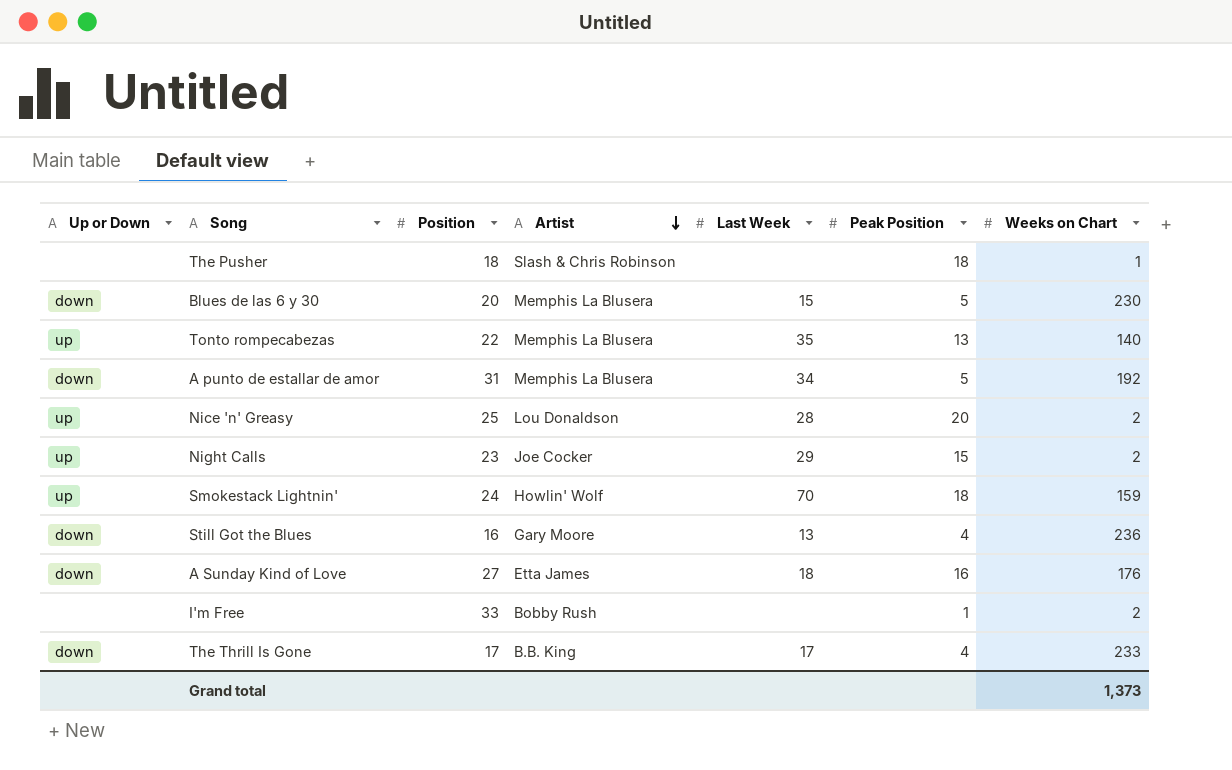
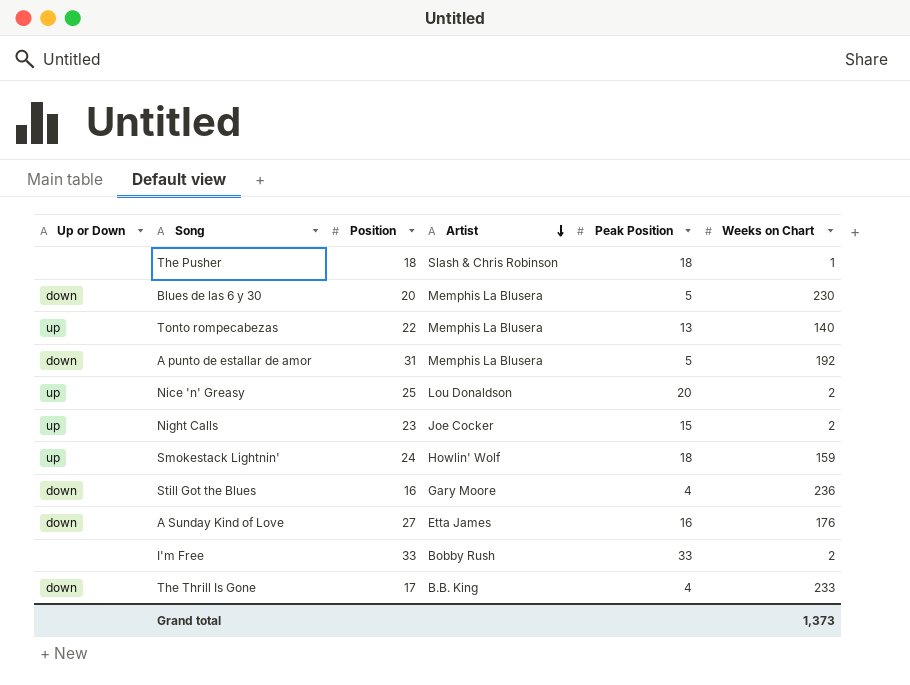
column Last Week | position: 5 -> none
I'm Free | Peak Position: 1 -> 33

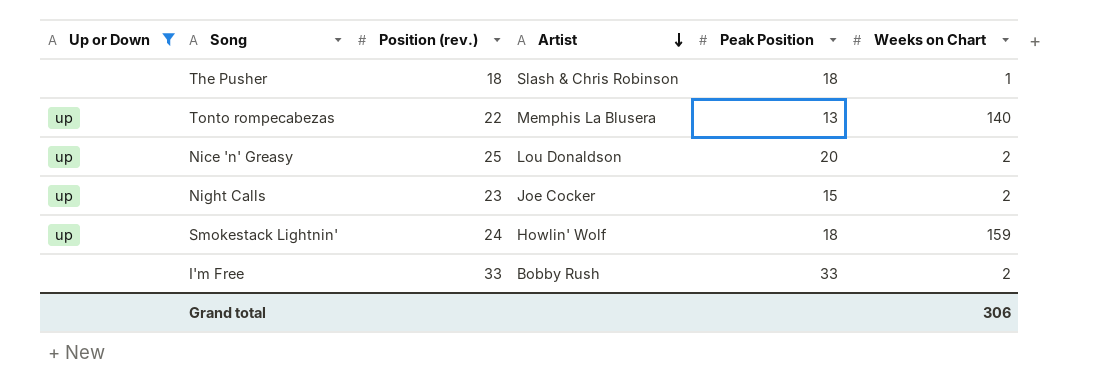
filter: none -> Up or Down != down
column name: Position -> Position (rev.)
Grand total | Weeks on Chart: 1,373 -> 306

